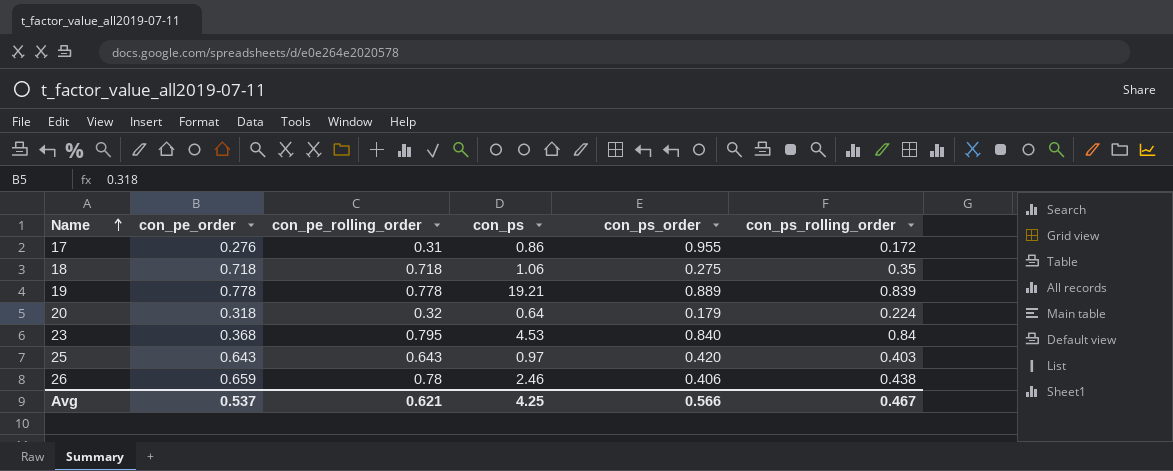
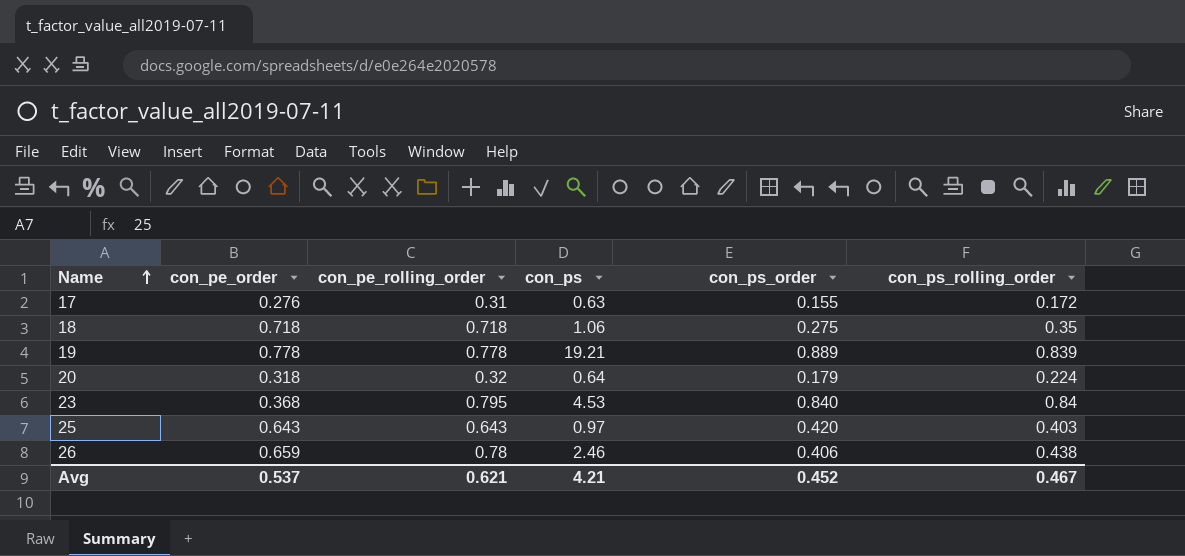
17 | con_ps: 0.86 -> 0.63
17 | con_ps_order: 0.955 -> 0.155
Avg | con_ps: 4.25 -> 4.21
Avg | con_ps_order: 0.566 -> 0.452

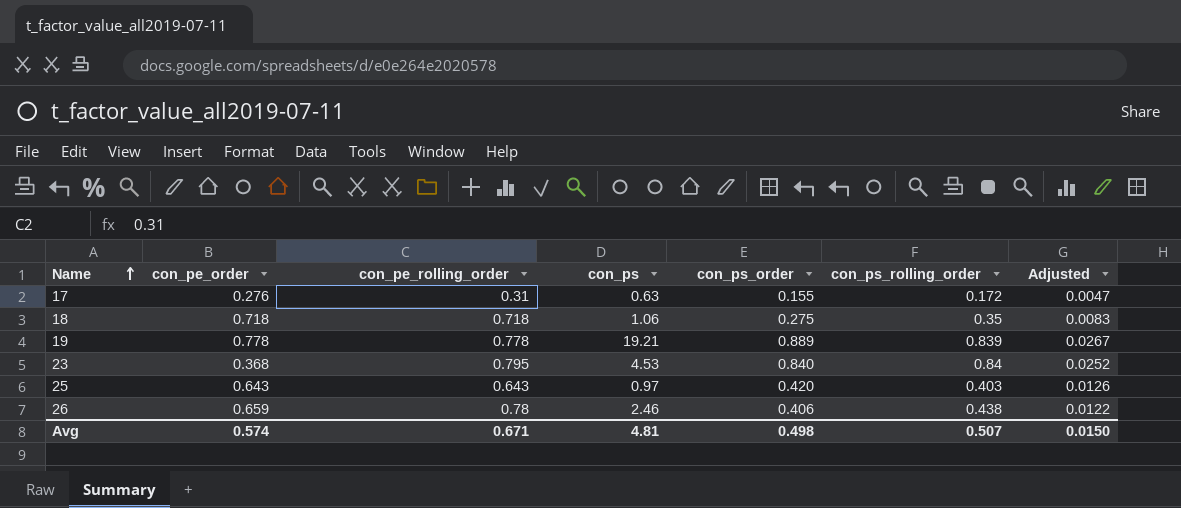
column Adjusted | formula: none -> [con_ps_order] * 0.03
row 20: 0.318 | 0.32 | 0.64 | 0.179 | 0.224 -> none
Avg | con_pe_order: 0.537 -> 0.574
Avg | con_pe_rolling_order: 0.621 -> 0.671
Avg | con_ps: 4.21 -> 4.81
Avg | con_ps_order: 0.452 -> 0.498
Avg | con_ps_rolling_order: 0.467 -> 0.507

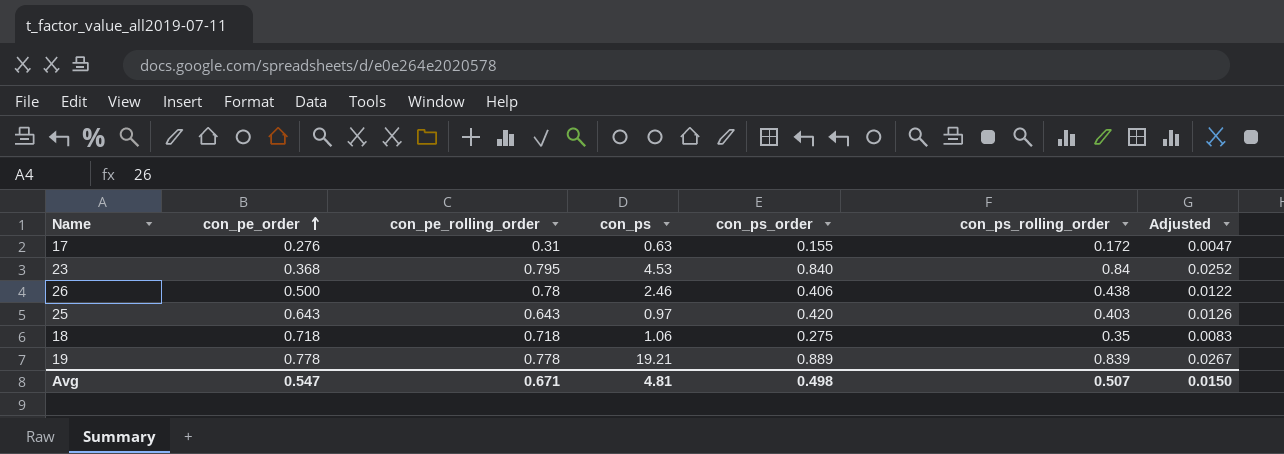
row order: Name ascending -> con_pe_order ascending
26 | con_pe_order: 0.659 -> 0.500
Avg | con_pe_order: 0.574 -> 0.547

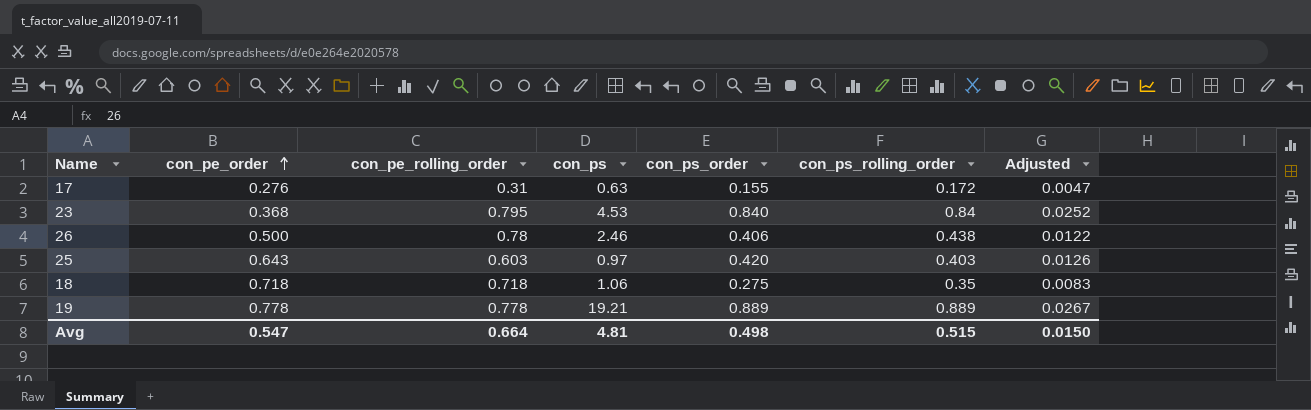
25 | con_pe_rolling_order: 0.643 -> 0.603
19 | con_ps_rolling_order: 0.839 -> 0.889
Avg | con_pe_rolling_order: 0.671 -> 0.664
Avg | con_ps_rolling_order: 0.507 -> 0.515

